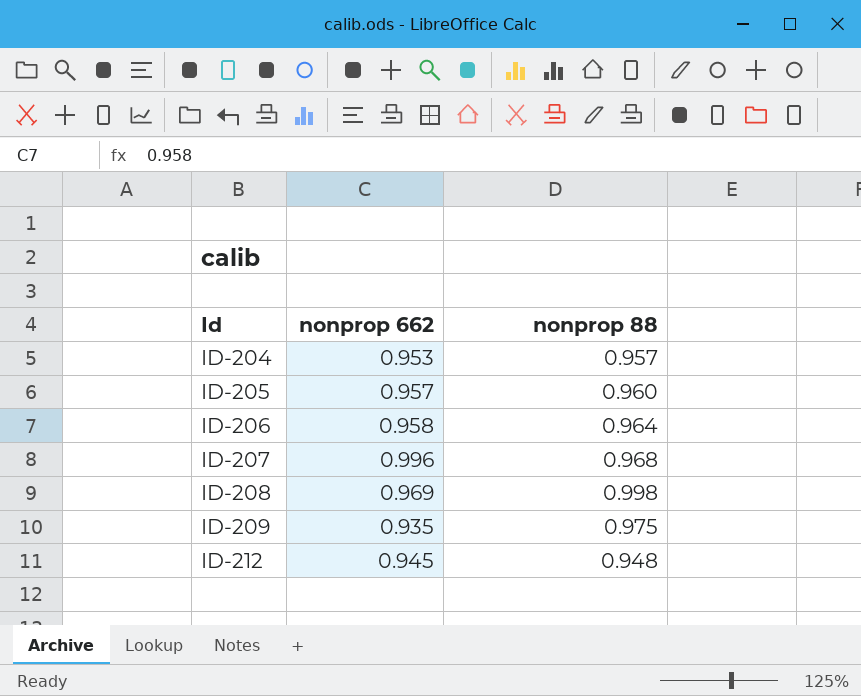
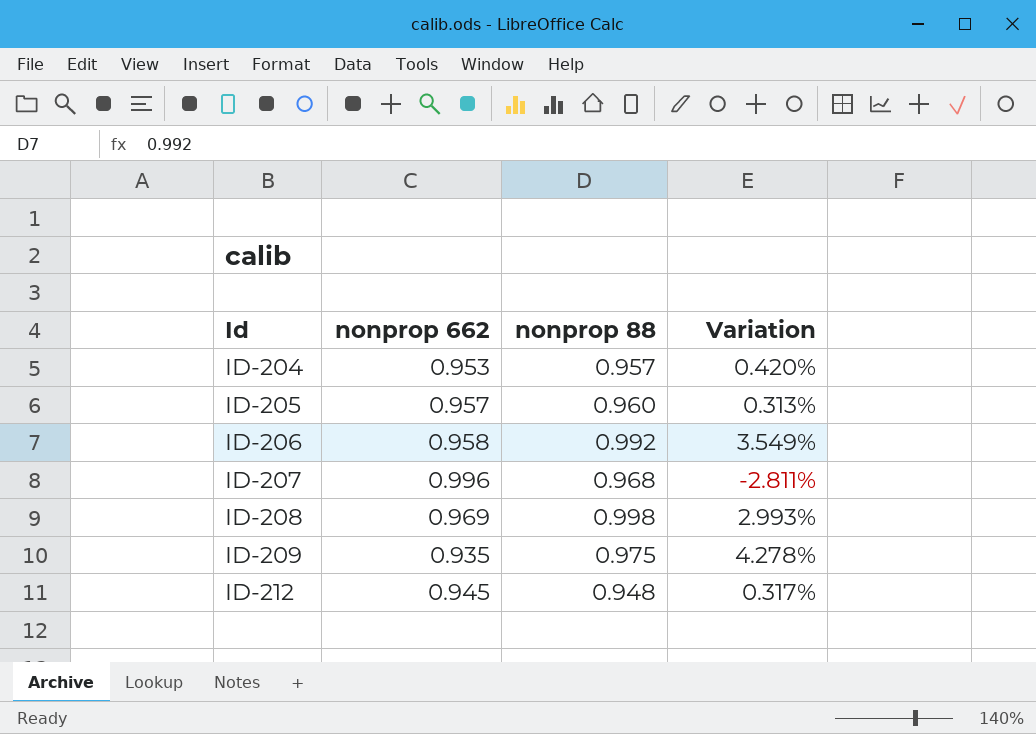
column Variation | formula: none -> ([nonprop 88] - [nonprop 662]) / [nonprop 662]
ID-206 | nonprop 88: 0.964 -> 0.992

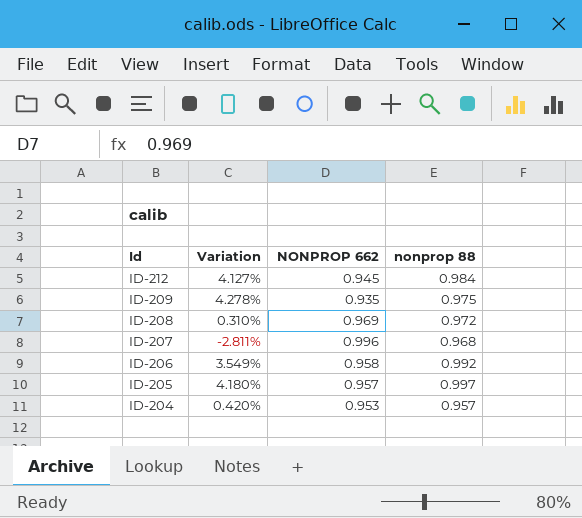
row order: Id ascending -> Id descending
column Variation | position: 4 -> 2
column name: nonprop 662 -> NONPROP 662
ID-212 | Variation: 0.317% -> 4.127%
ID-212 | nonprop 88: 0.948 -> 0.984
ID-208 | Variation: 2.993% -> 0.310%
ID-208 | nonprop 88: 0.998 -> 0.972
ID-205 | Variation: 0.313% -> 4.180%
ID-205 | nonprop 88: 0.960 -> 0.997

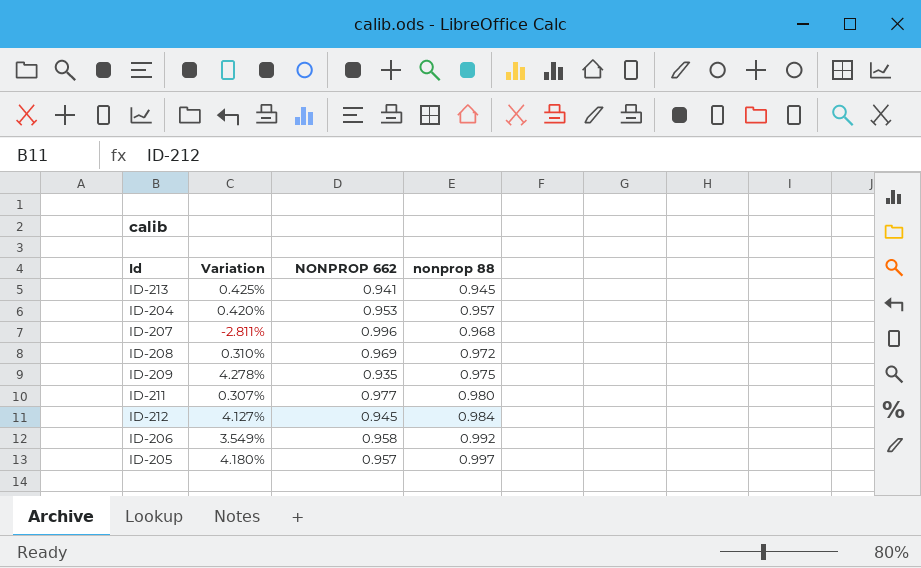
row order: Id descending -> nonprop 88 ascending
row ID-213: none -> 0.425% | 0.941 | 0.945
row ID-211: none -> 0.307% | 0.977 | 0.980

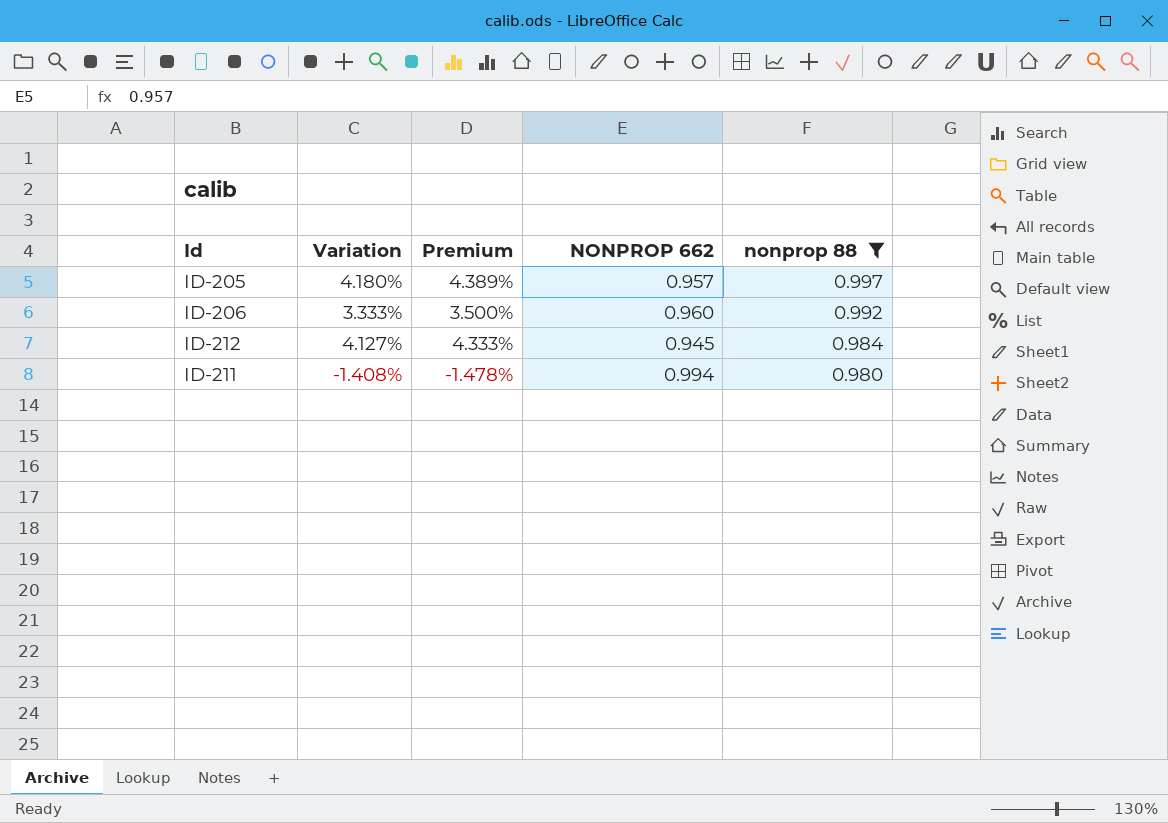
filter: none -> nonprop 88 >= 0.980
row order: nonprop 88 ascending -> nonprop 88 descending
column Premium | formula: none -> [Variation] * 1.05
ID-206 | Variation: 3.549% -> 3.333%
ID-206 | NONPROP 662: 0.958 -> 0.960
ID-211 | Variation: 0.307% -> -1.408%
ID-211 | NONPROP 662: 0.977 -> 0.994

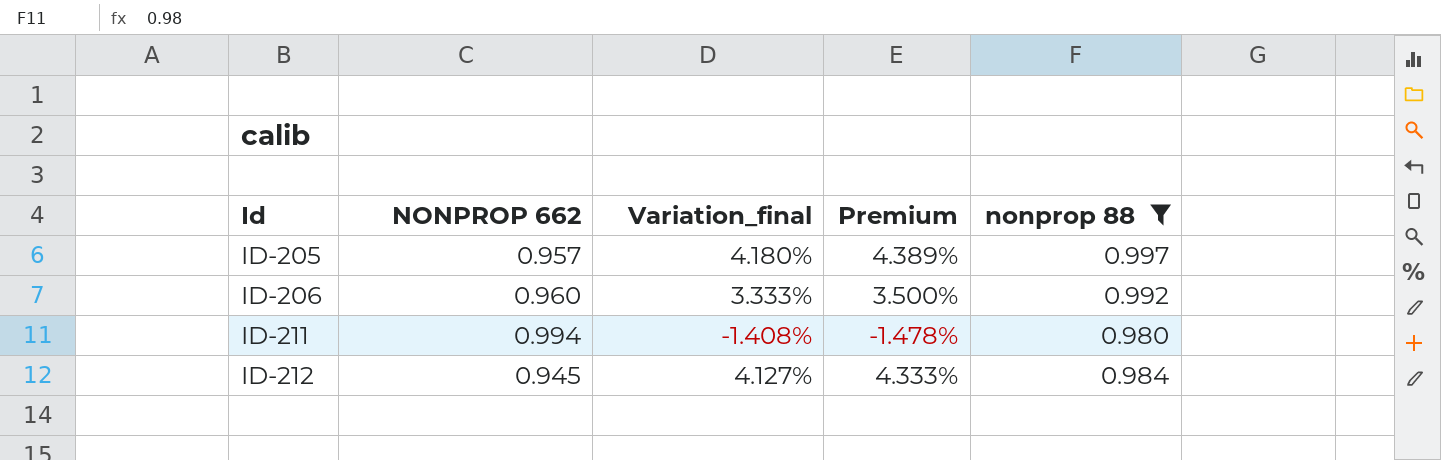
row order: nonprop 88 descending -> Id ascending
column NONPROP 662 | position: 4 -> 2
column name: Variation -> Variation_final

